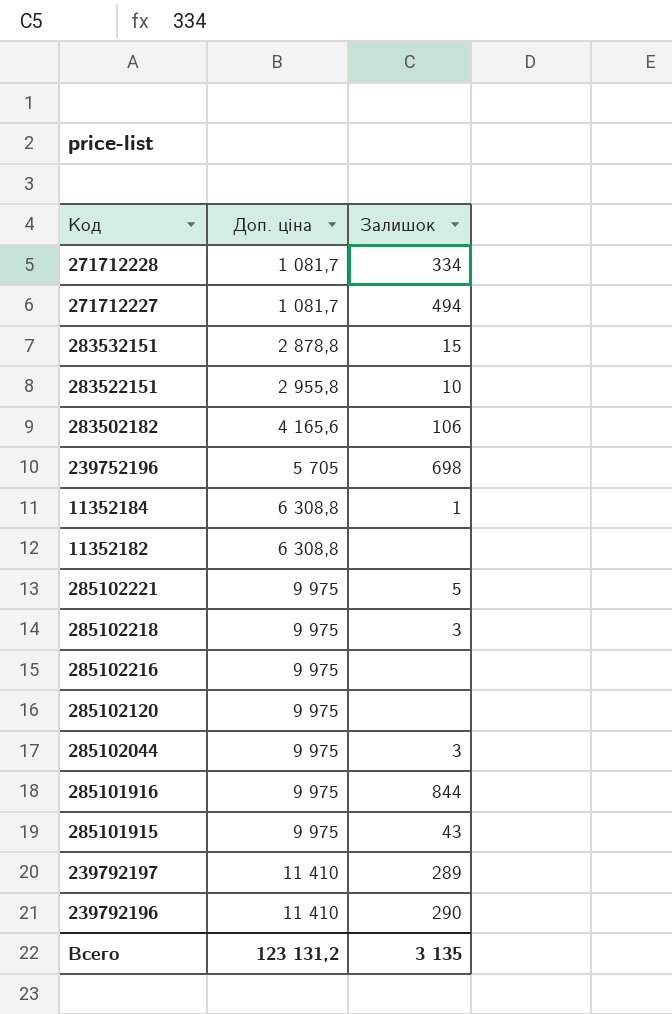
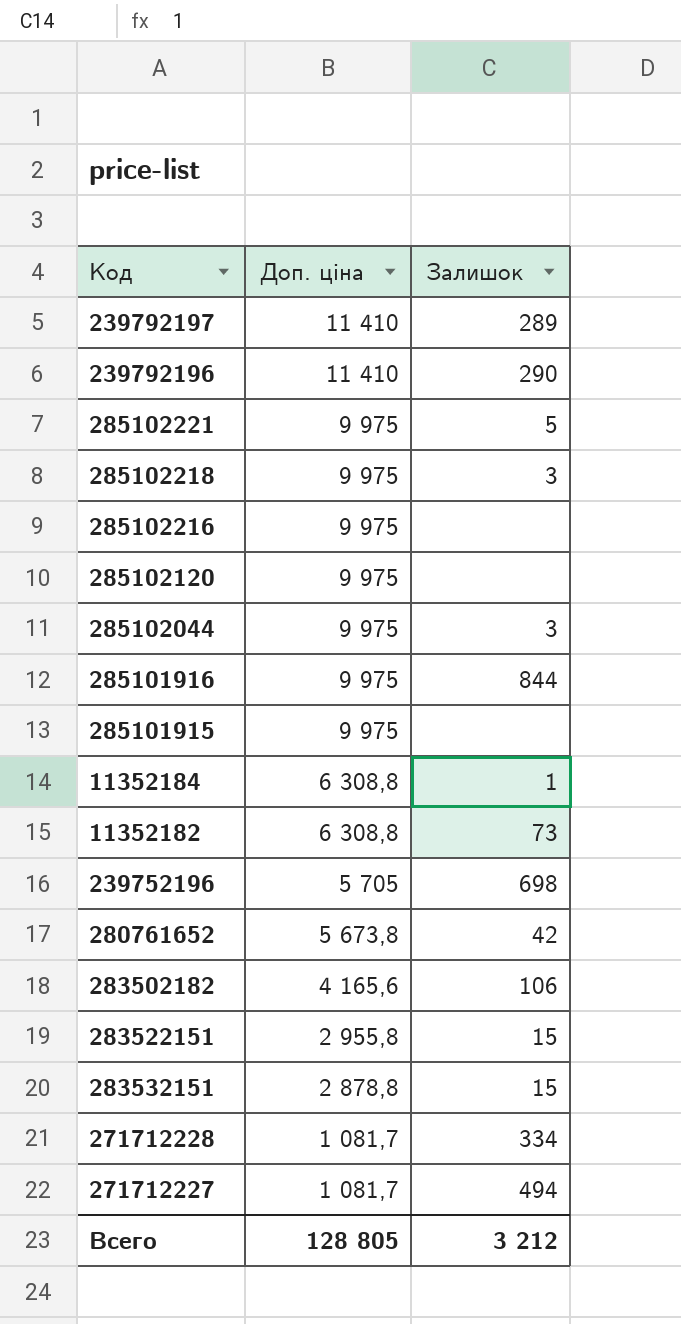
row order: Доп. ціна ascending -> Доп. ціна descending
285101915 | Залишок: 43 -> none
11352182 | Залишок: none -> 73
row 280761652: none -> 5 673,8 | 42
283522151 | Залишок: 10 -> 15
Всего | Доп. ціна: 123 131,2 -> 128 805
Всего | Залишок: 3 135 -> 3 212

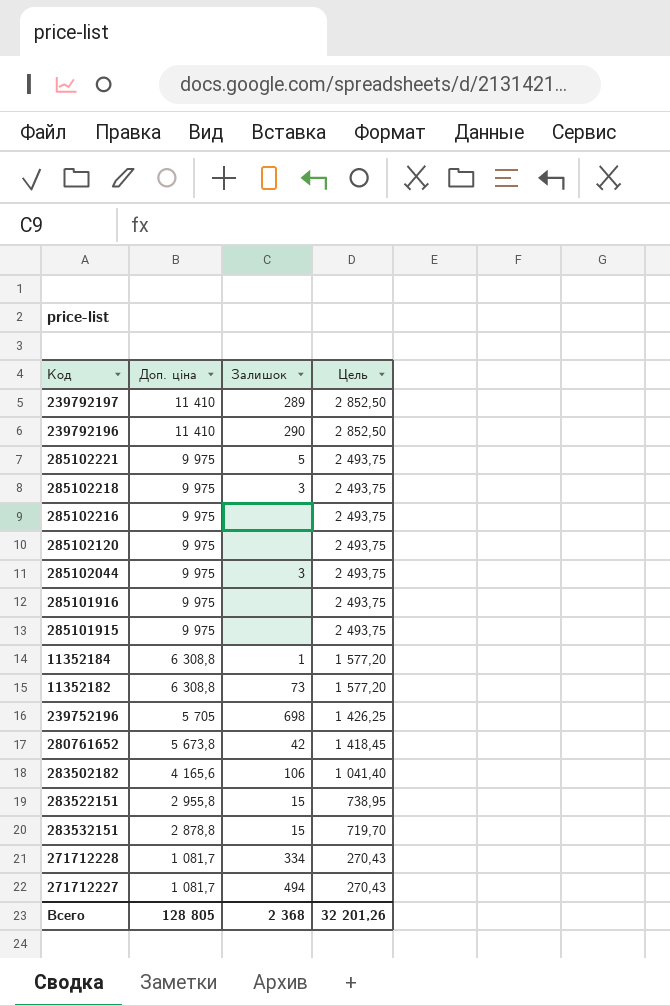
column Цель | formula: none -> [Доп. ціна] * 0,25
285101916 | Залишок: 844 -> none
Всего | Залишок: 3 212 -> 2 368

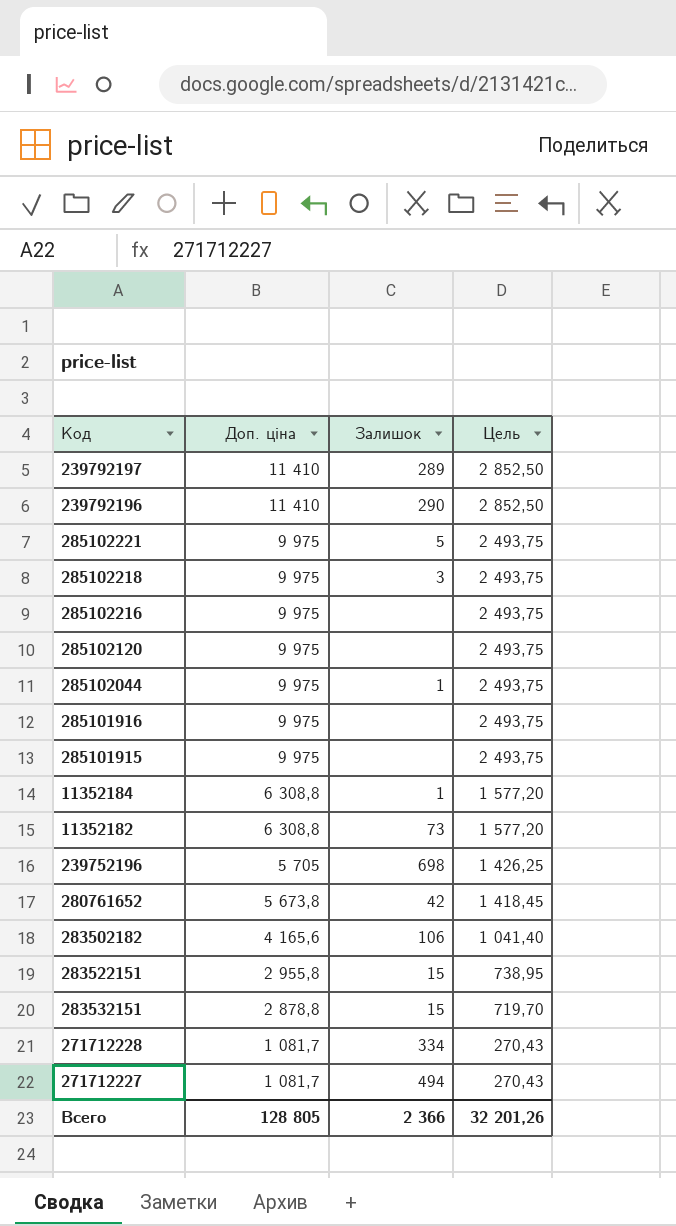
285102044 | Залишок: 3 -> 1
Всего | Залишок: 2 368 -> 2 366

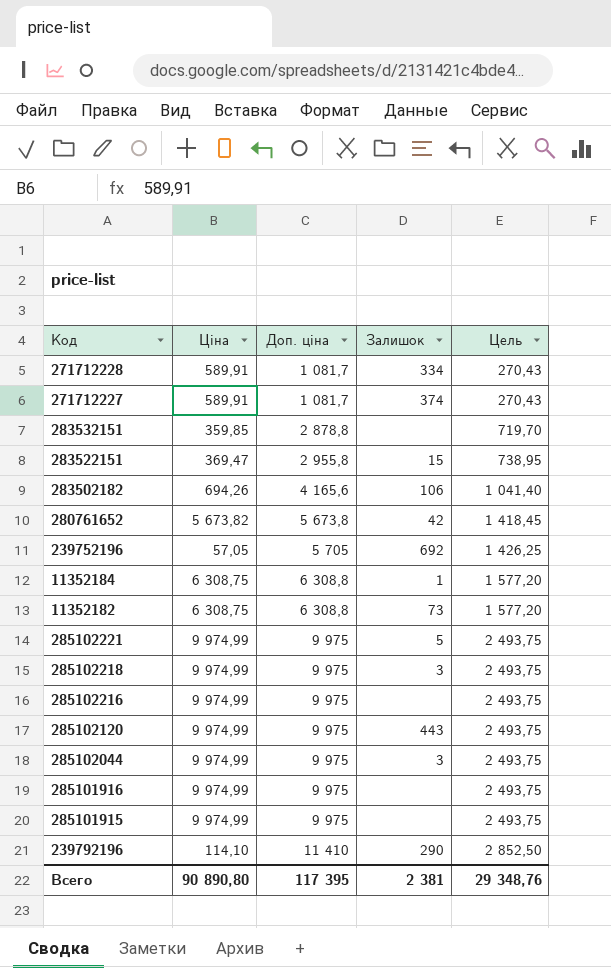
row order: Доп. ціна descending -> Доп. ціна ascending
column Ціна | position: none -> 2
row 239792197: 11 410 | 289 | 2 852,50 -> none
271712227 | Залишок: 494 -> 374
283532151 | Залишок: 15 -> none
239752196 | Залишок: 698 -> 692
285102120 | Залишок: none -> 443
285102044 | Залишок: 1 -> 3
Всего | Доп. ціна: 128 805 -> 117 395
Всего | Залишок: 2 366 -> 2 381
Всего | Цель: 32 201,26 -> 29 348,76

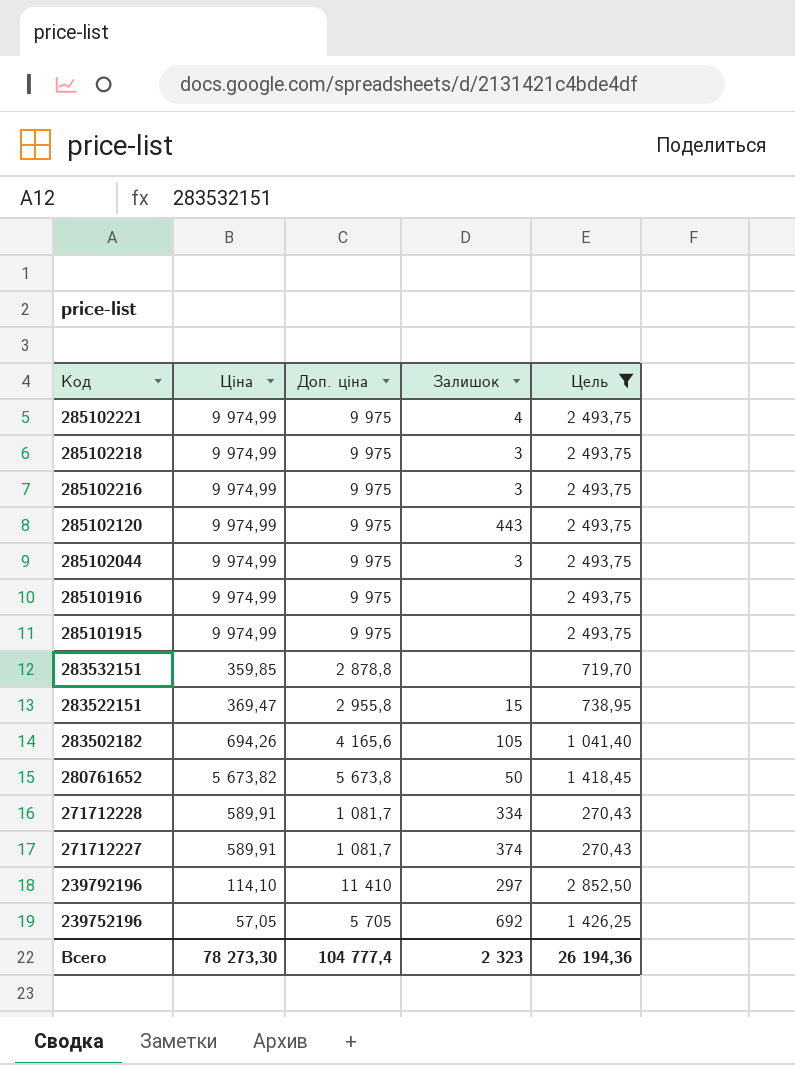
filter: none -> Цель != 1 577,20
row order: Доп. ціна ascending -> Код descending
285102221 | Залишок: 5 -> 4
285102216 | Залишок: none -> 3
283502182 | Залишок: 106 -> 105
280761652 | Залишок: 42 -> 50
239792196 | Залишок: 290 -> 297
Всего | Ціна: 90 890,80 -> 78 273,30
Всего | Доп. ціна: 117 395 -> 104 777,4
Всего | Залишок: 2 381 -> 2 323
Всего | Цель: 29 348,76 -> 26 194,36

